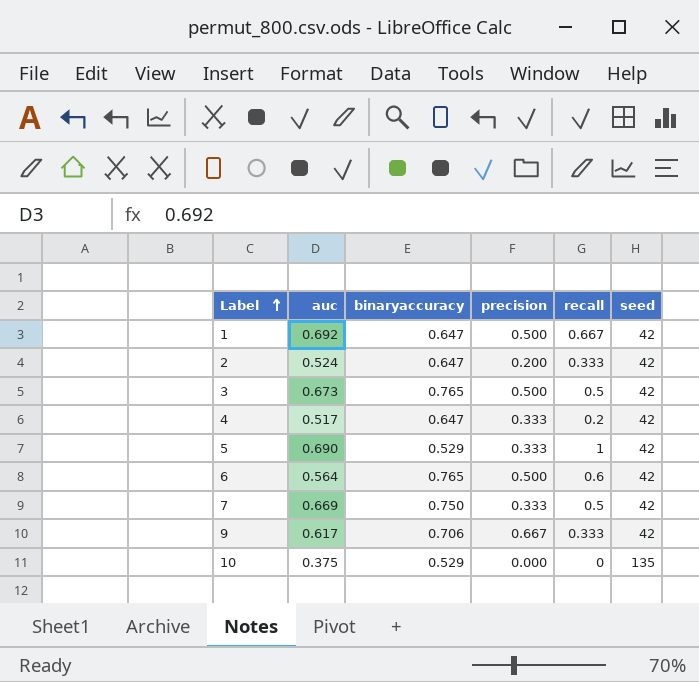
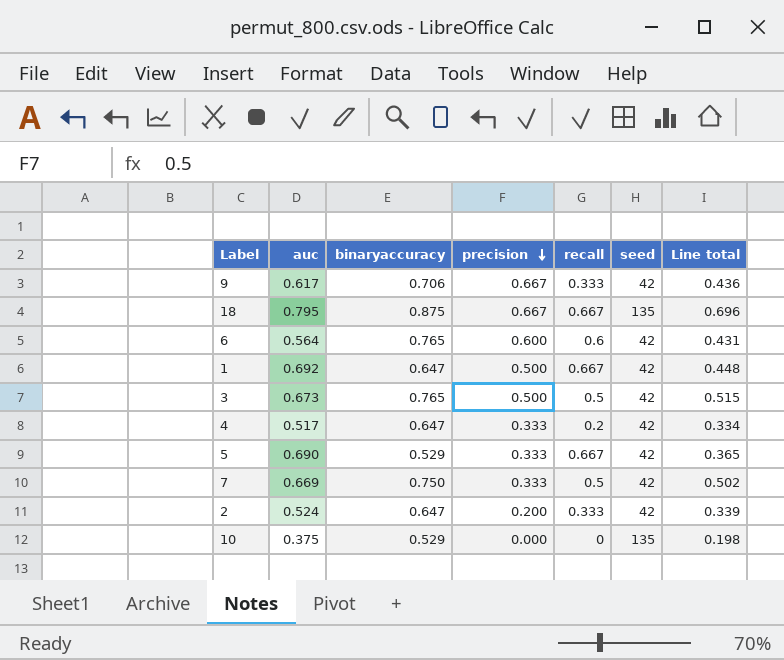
row order: Label ascending -> precision descending
column Line total | formula: none -> [auc] * [binaryaccuracy]
row 18: none -> 0.795 | 0.875 | 0.667 | 0.667 | 135 | 0.696
6 | precision: 0.500 -> 0.600
5 | recall: 1 -> 0.667

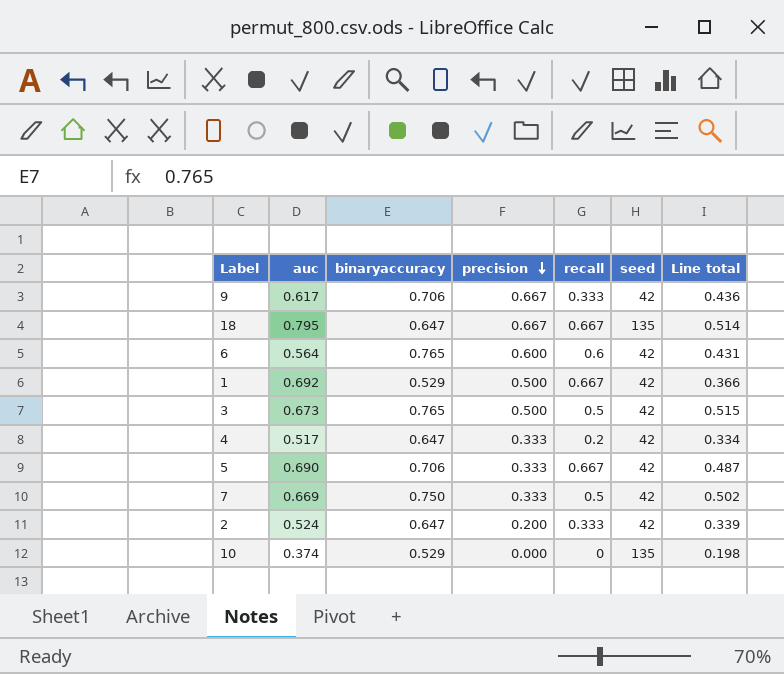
18 | binaryaccuracy: 0.875 -> 0.647
18 | Line total: 0.696 -> 0.514
1 | binaryaccuracy: 0.647 -> 0.529
1 | Line total: 0.448 -> 0.366
5 | binaryaccuracy: 0.529 -> 0.706
5 | Line total: 0.365 -> 0.487
10 | auc: 0.375 -> 0.374

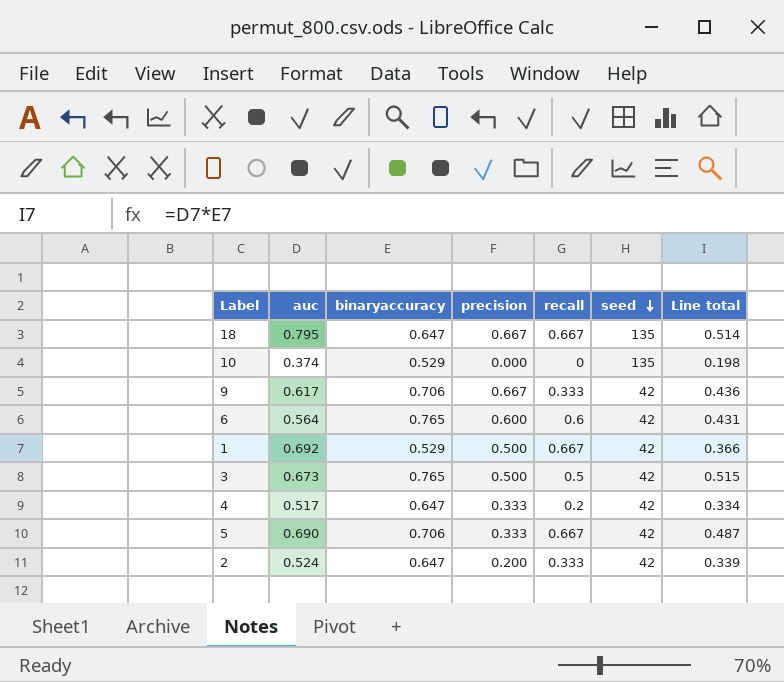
row order: precision descending -> seed descending
row 7: 0.669 | 0.750 | 0.333 | 0.5 | 42 | 0.502 -> none

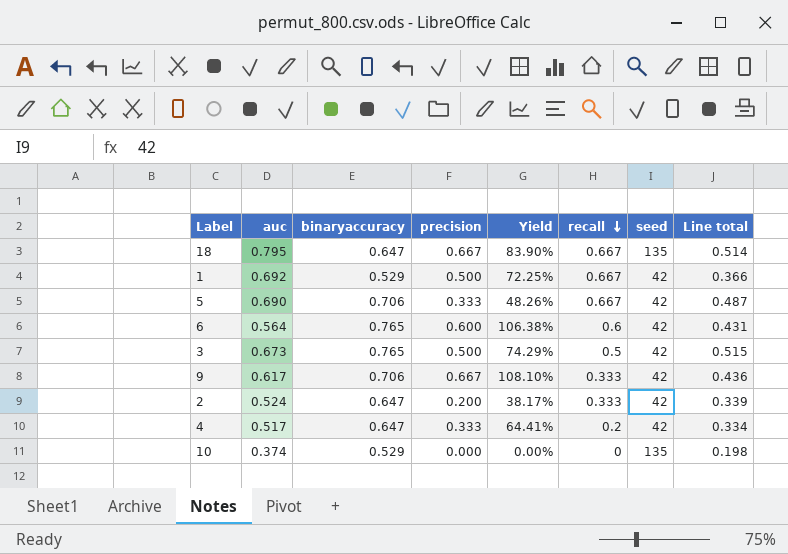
row order: seed descending -> recall descending
column Yield | formula: none -> [precision] / [auc]

